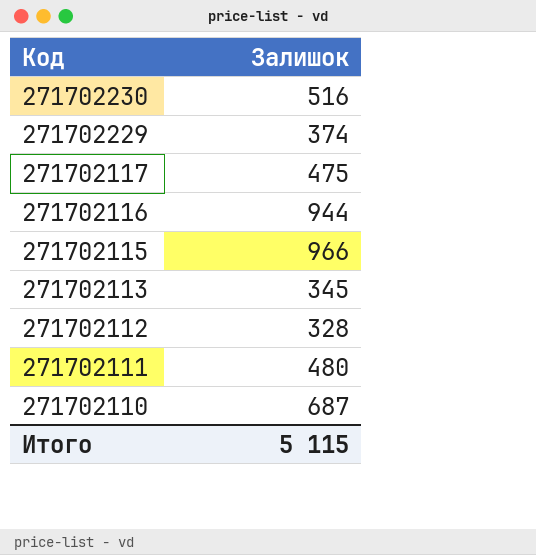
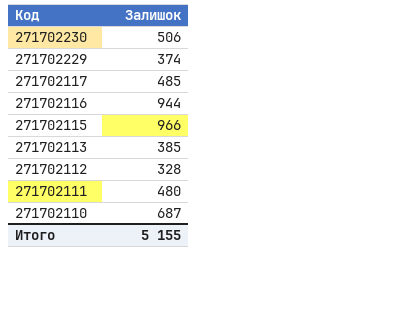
271702230 | Залишок: 516 -> 506
271702117 | Залишок: 475 -> 485
271702113 | Залишок: 345 -> 385
Итого | Залишок: 5 115 -> 5 155

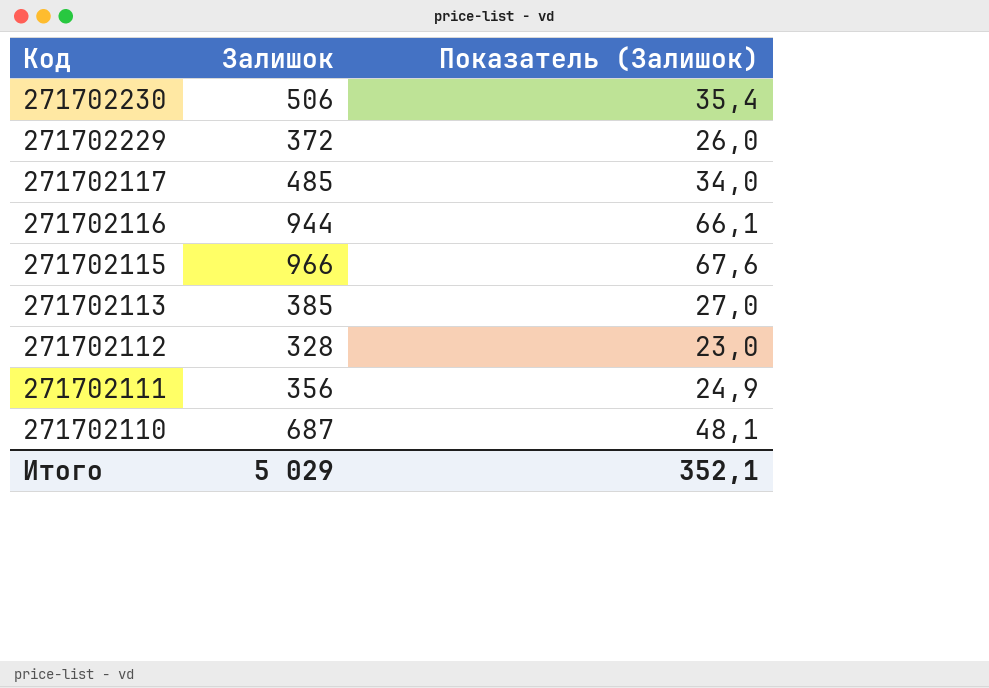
column Показатель (Залишок) | formula: none -> [Залишок] * 0,07
271702229 | Залишок: 374 -> 372
271702111 | Залишок: 480 -> 356
Итого | Залишок: 5 155 -> 5 029

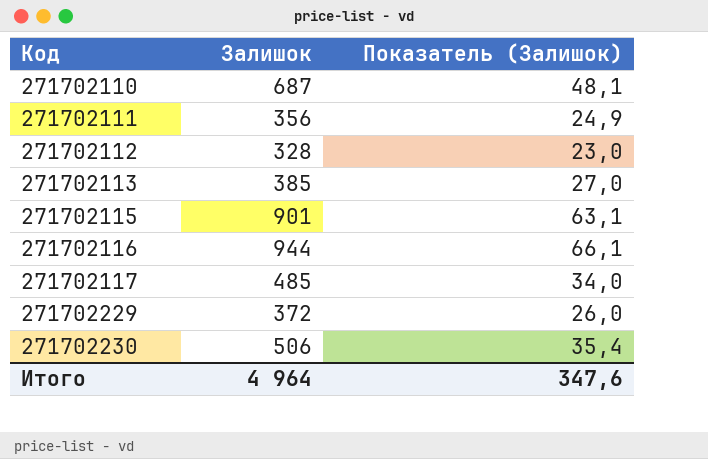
row order: Код descending -> Код ascending
271702115 | Залишок: 966 -> 901
271702115 | Показатель (Залишок): 67,6 -> 63,1
Итого | Залишок: 5 029 -> 4 964
Итого | Показатель (Залишок): 352,1 -> 347,6

